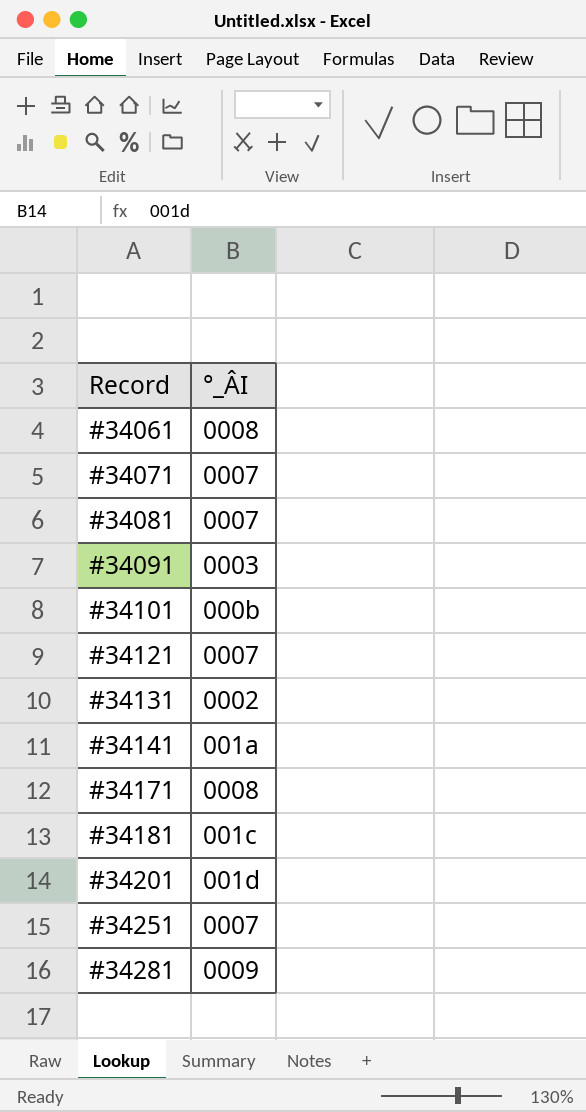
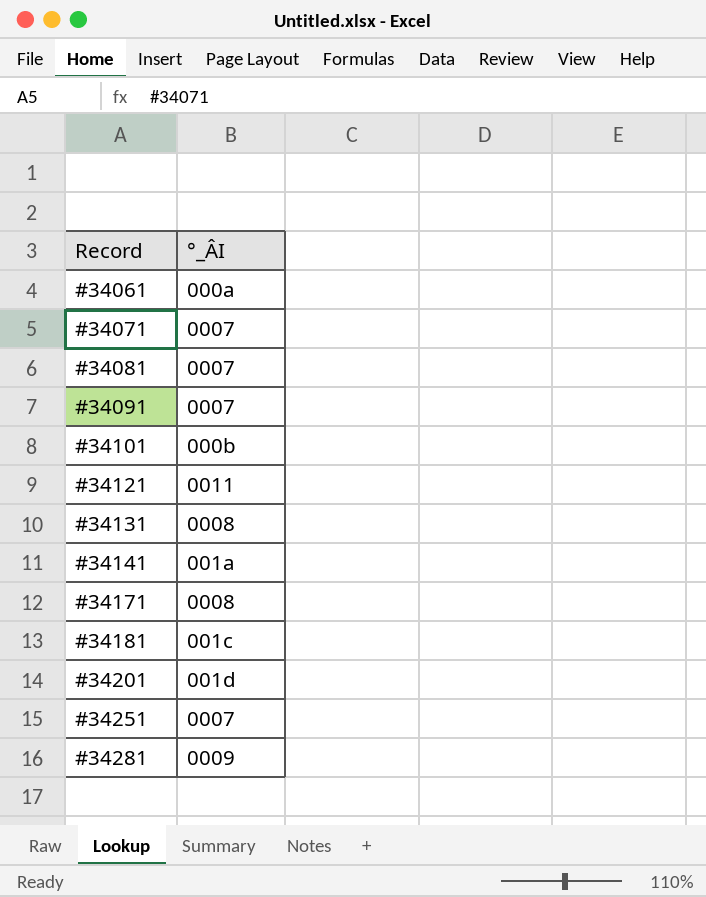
#34061 | °_ÂI: 0008 -> 000a
#34091 | °_ÂI: 0003 -> 0007
#34121 | °_ÂI: 0007 -> 0011
#34131 | °_ÂI: 0002 -> 0008

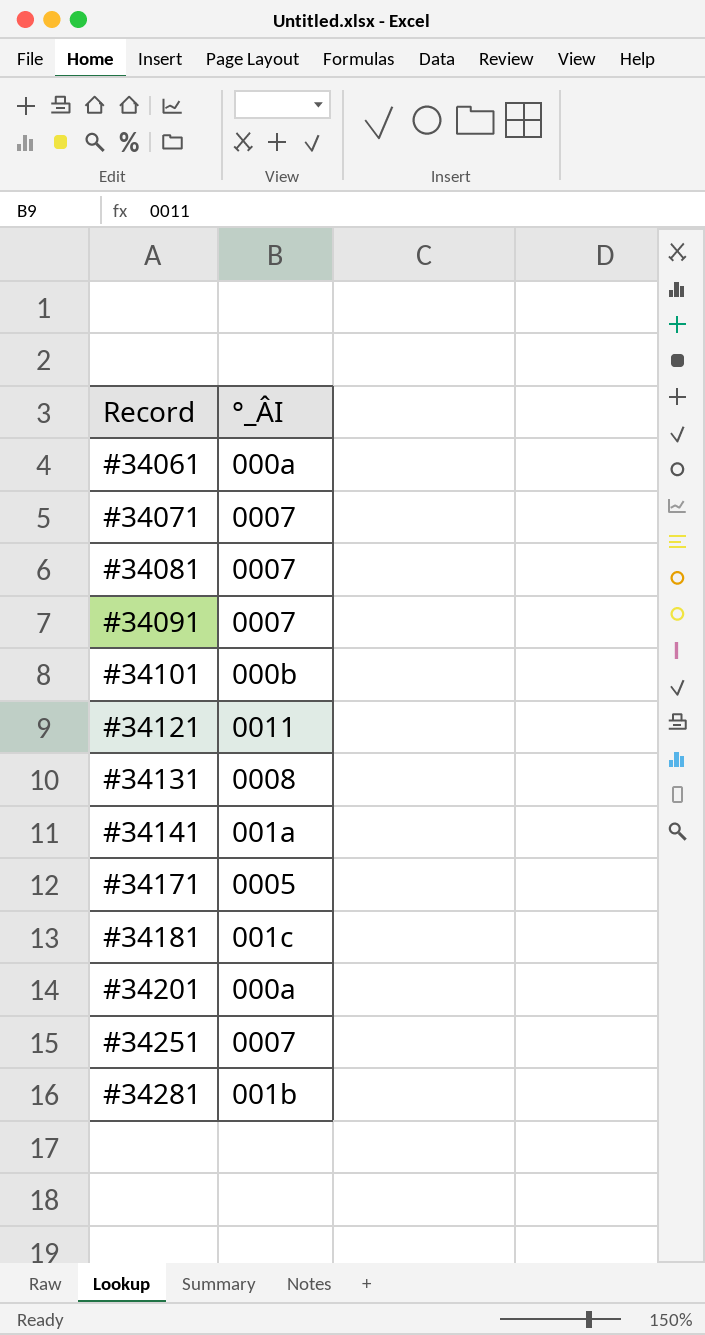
#34171 | °_ÂI: 0008 -> 0005
#34201 | °_ÂI: 001d -> 000a
#34281 | °_ÂI: 0009 -> 001b

